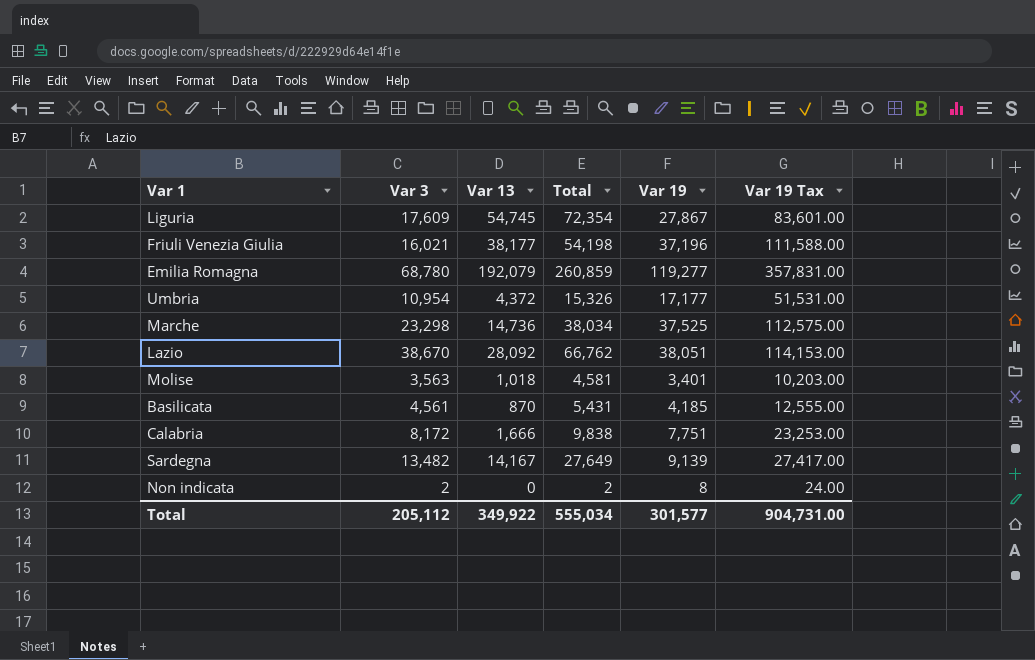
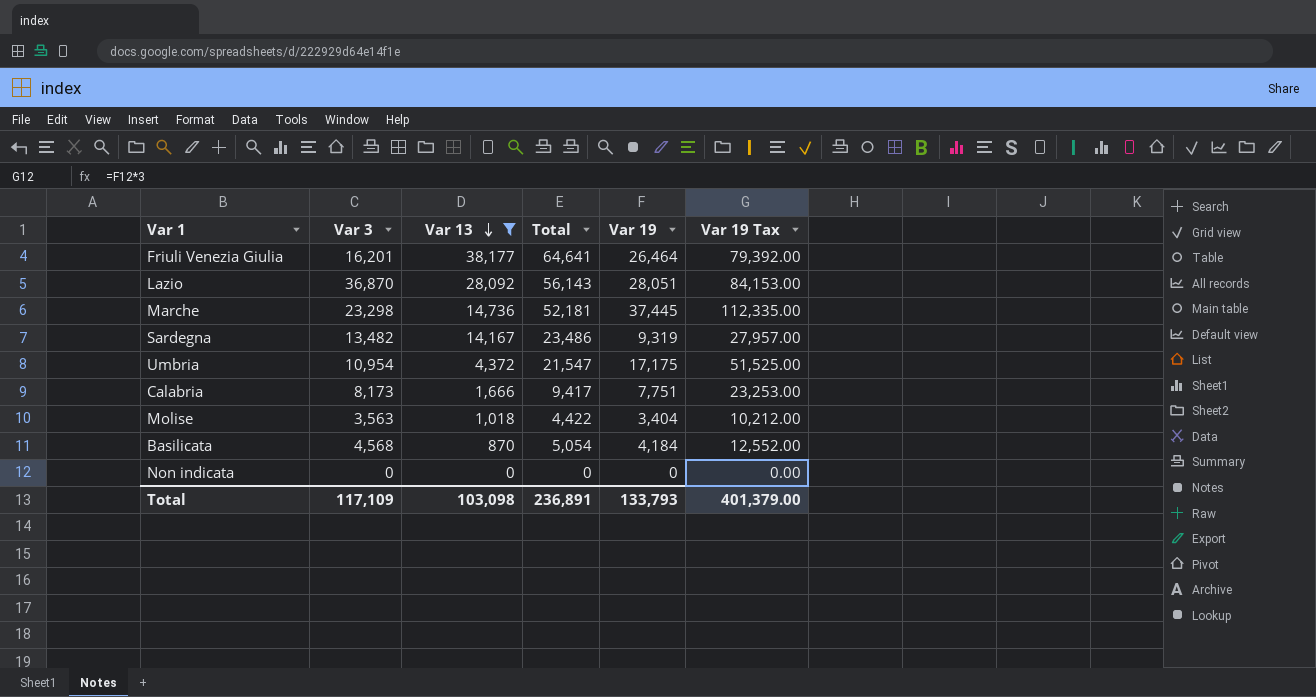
filter: none -> Var 13 <= 38,177
row order: none -> Var 13 descending
column Total | formula: [Var 3] + [Var 13] -> [Var 13] + [Var 19]
Friuli Venezia Giulia | Var 3: 16,021 -> 16,201
Friuli Venezia Giulia | Var 19: 37,196 -> 26,464
Friuli Venezia Giulia | Var 19 Tax: 111,588.00 -> 79,392.00
Lazio | Var 3: 38,670 -> 36,870
Lazio | Var 19: 38,051 -> 28,051
Lazio | Var 19 Tax: 114,153.00 -> 84,153.00
Marche | Var 19: 37,525 -> 37,445
Marche | Var 19 Tax: 112,575.00 -> 112,335.00
Sardegna | Var 19: 9,139 -> 9,319
Sardegna | Var 19 Tax: 27,417.00 -> 27,957.00
Umbria | Var 19: 17,177 -> 17,175
Umbria | Var 19 Tax: 51,531.00 -> 51,525.00
Calabria | Var 3: 8,172 -> 8,173
Molise | Var 19: 3,401 -> 3,404
Molise | Var 19 Tax: 10,203.00 -> 10,212.00
Basilicata | Var 3: 4,561 -> 4,568
Basilicata | Var 19: 4,185 -> 4,184
Basilicata | Var 19 Tax: 12,555.00 -> 12,552.00
Non indicata | Var 3: 2 -> 0
Non indicata | Var 19: 8 -> 0
Non indicata | Var 19 Tax: 24.00 -> 0.00
Total | Var 3: 205,112 -> 117,109
Total | Var 13: 349,922 -> 103,098
Total | Total: 555,034 -> 236,891
Total | Var 19: 301,577 -> 133,793
Total | Var 19 Tax: 904,731.00 -> 401,379.00

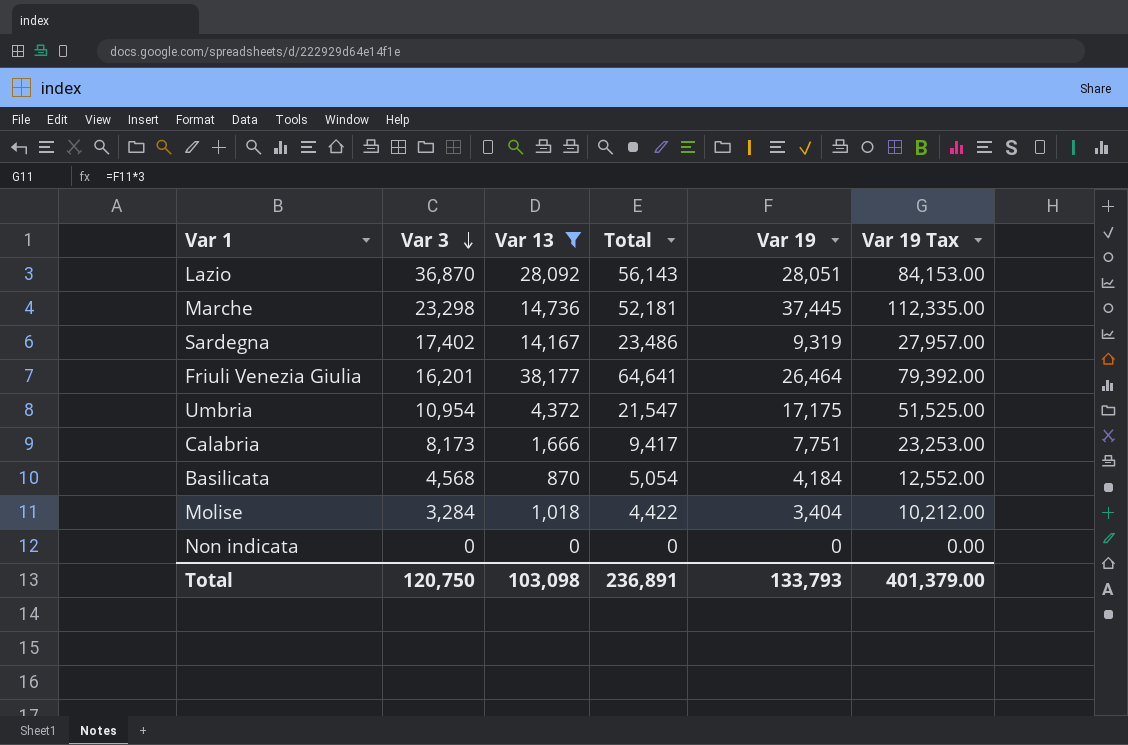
row order: Var 13 descending -> Var 3 descending
Sardegna | Var 3: 13,482 -> 17,402
Molise | Var 3: 3,563 -> 3,284
Total | Var 3: 117,109 -> 120,750

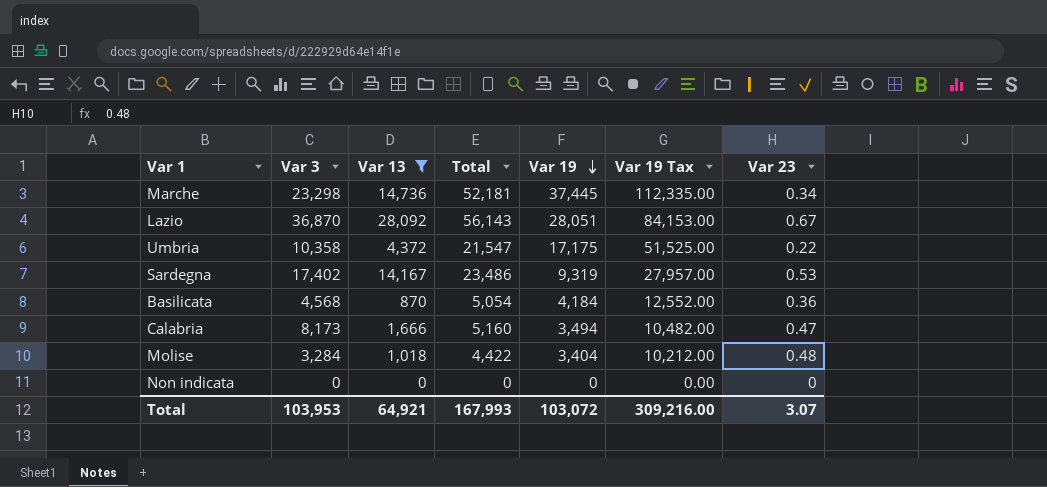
row order: Var 3 descending -> Var 19 descending
column Var 23 | position: none -> 7
row Friuli Venezia Giulia: 16,201 | 38,177 | 64,641 | 26,464 | 79,392.00 -> none
Umbria | Var 3: 10,954 -> 10,358
Calabria | Total: 9,417 -> 5,160
Calabria | Var 19: 7,751 -> 3,494
Calabria | Var 19 Tax: 23,253.00 -> 10,482.00
Total | Var 3: 120,750 -> 103,953
Total | Var 13: 103,098 -> 64,921
Total | Total: 236,891 -> 167,993
Total | Var 19: 133,793 -> 103,072
Total | Var 19 Tax: 401,379.00 -> 309,216.00

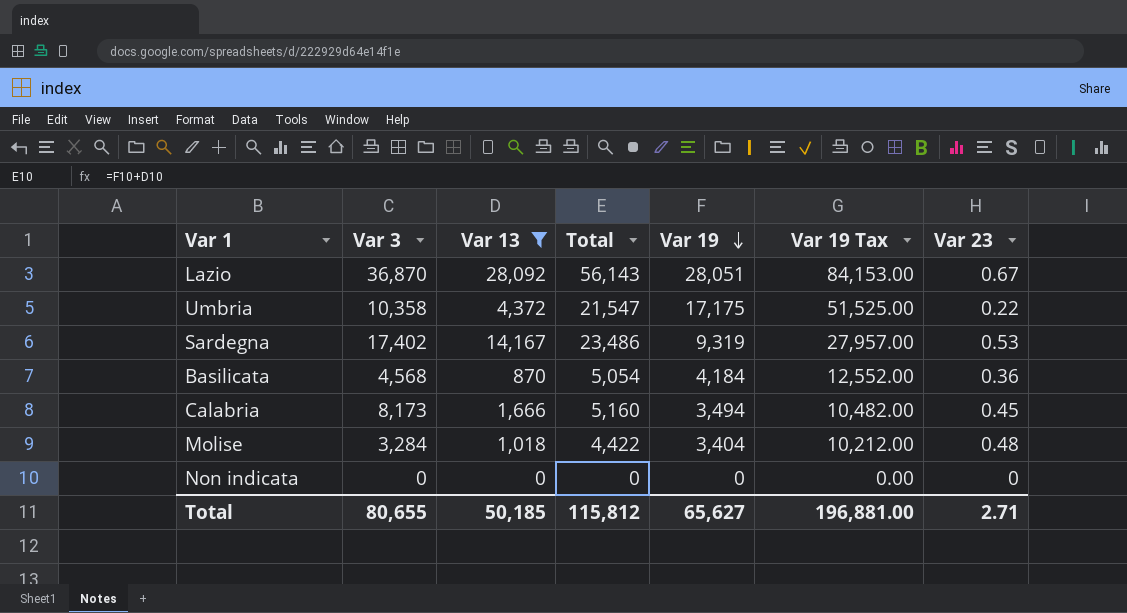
row Marche: 23,298 | 14,736 | 52,181 | 37,445 | 112,335.00 | 0.34 -> none
Calabria | Var 23: 0.47 -> 0.45
Total | Var 3: 103,953 -> 80,655
Total | Var 13: 64,921 -> 50,185
Total | Total: 167,993 -> 115,812
Total | Var 19: 103,072 -> 65,627
Total | Var 19 Tax: 309,216.00 -> 196,881.00
Total | Var 23: 3.07 -> 2.71

